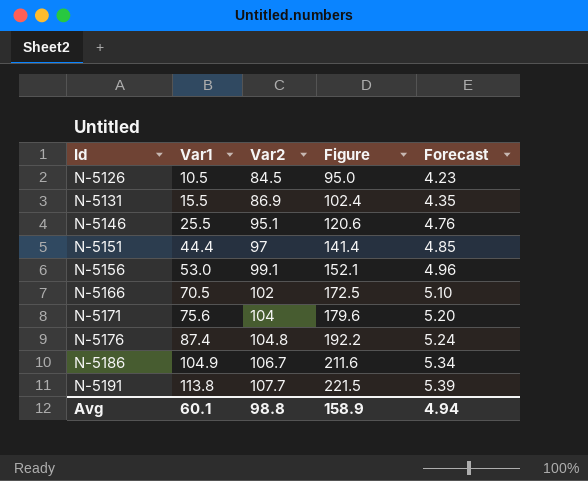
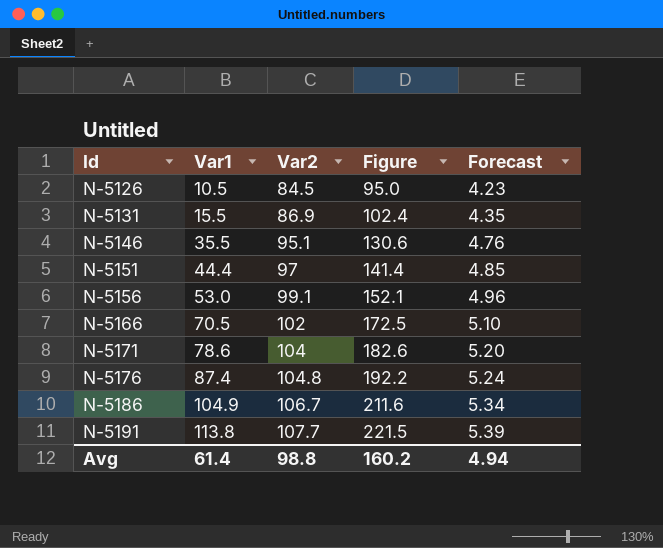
N-5146 | Var1: 25.5 -> 35.5
N-5146 | Figure: 120.6 -> 130.6
N-5171 | Var1: 75.6 -> 78.6
N-5171 | Figure: 179.6 -> 182.6
Avg | Var1: 60.1 -> 61.4
Avg | Figure: 158.9 -> 160.2

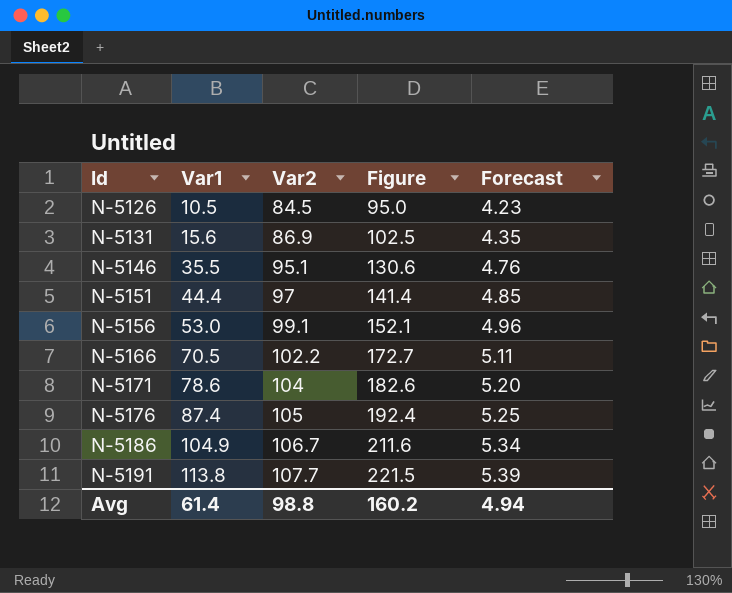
N-5131 | Var1: 15.5 -> 15.6
N-5131 | Figure: 102.4 -> 102.5
N-5166 | Var2: 102 -> 102.2
N-5166 | Figure: 172.5 -> 172.7
N-5166 | Forecast: 5.10 -> 5.11
N-5176 | Var2: 104.8 -> 105
N-5176 | Figure: 192.2 -> 192.4
N-5176 | Forecast: 5.24 -> 5.25

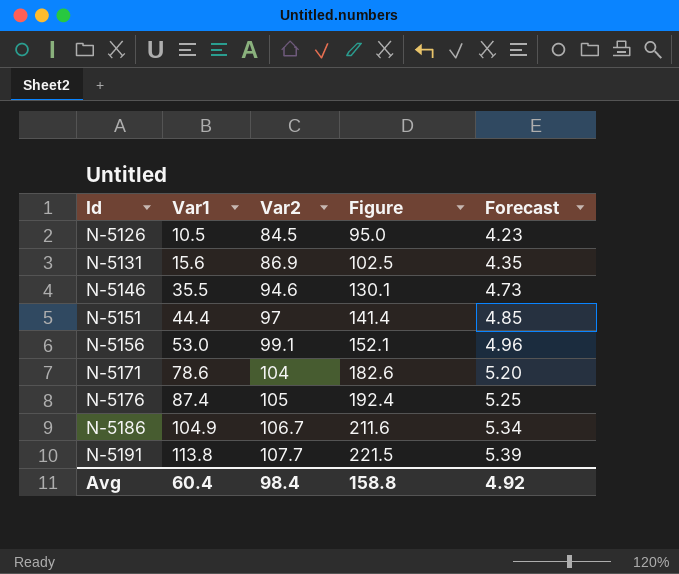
row N-5166: 70.5 | 102.2 | 172.7 | 5.11 -> none
N-5146 | Var2: 95.1 -> 94.6
N-5146 | Figure: 130.6 -> 130.1
N-5146 | Forecast: 4.76 -> 4.73
Avg | Var1: 61.4 -> 60.4
Avg | Var2: 98.8 -> 98.4
Avg | Figure: 160.2 -> 158.8
Avg | Forecast: 4.94 -> 4.92

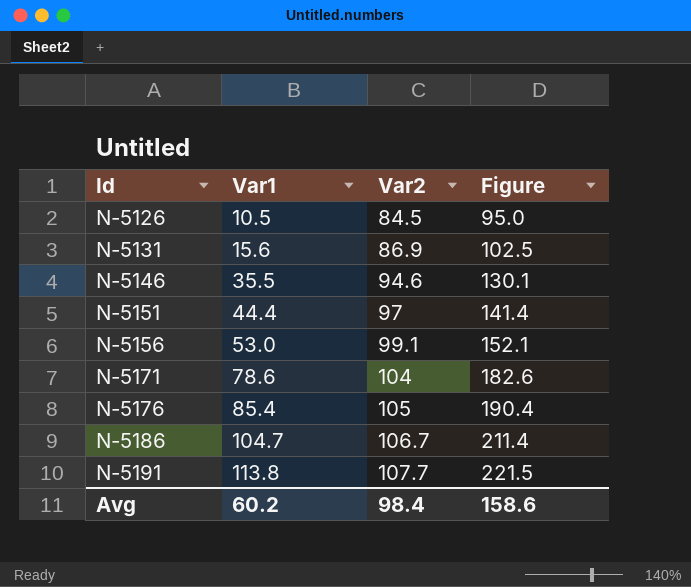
column Forecast | formula: [Var2] * 0.05 -> none
N-5176 | Var1: 87.4 -> 85.4
N-5176 | Figure: 192.4 -> 190.4
N-5186 | Var1: 104.9 -> 104.7
N-5186 | Figure: 211.6 -> 211.4
Avg | Var1: 60.4 -> 60.2
Avg | Figure: 158.8 -> 158.6

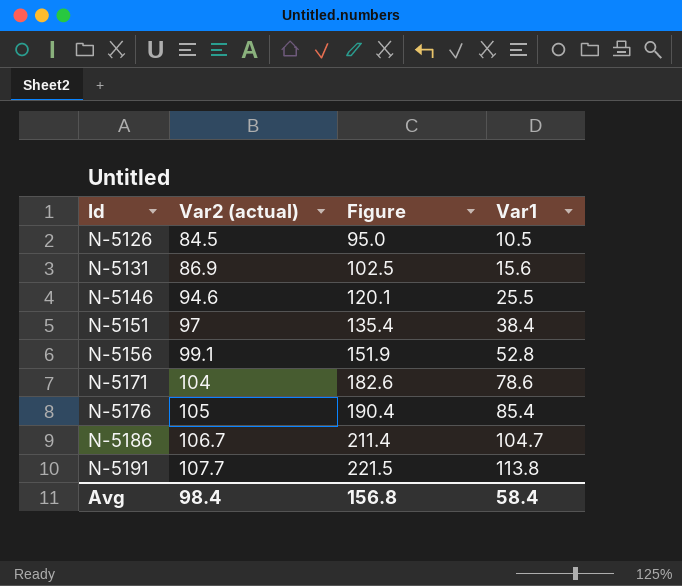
column name: Var2 -> Var2 (actual)
column Var1 | position: 2 -> 4
N-5146 | Figure: 130.1 -> 120.1
N-5146 | Var1: 35.5 -> 25.5
N-5151 | Figure: 141.4 -> 135.4
N-5151 | Var1: 44.4 -> 38.4
N-5156 | Figure: 152.1 -> 151.9
N-5156 | Var1: 53.0 -> 52.8
Avg | Figure: 158.6 -> 156.8
Avg | Var1: 60.2 -> 58.4

